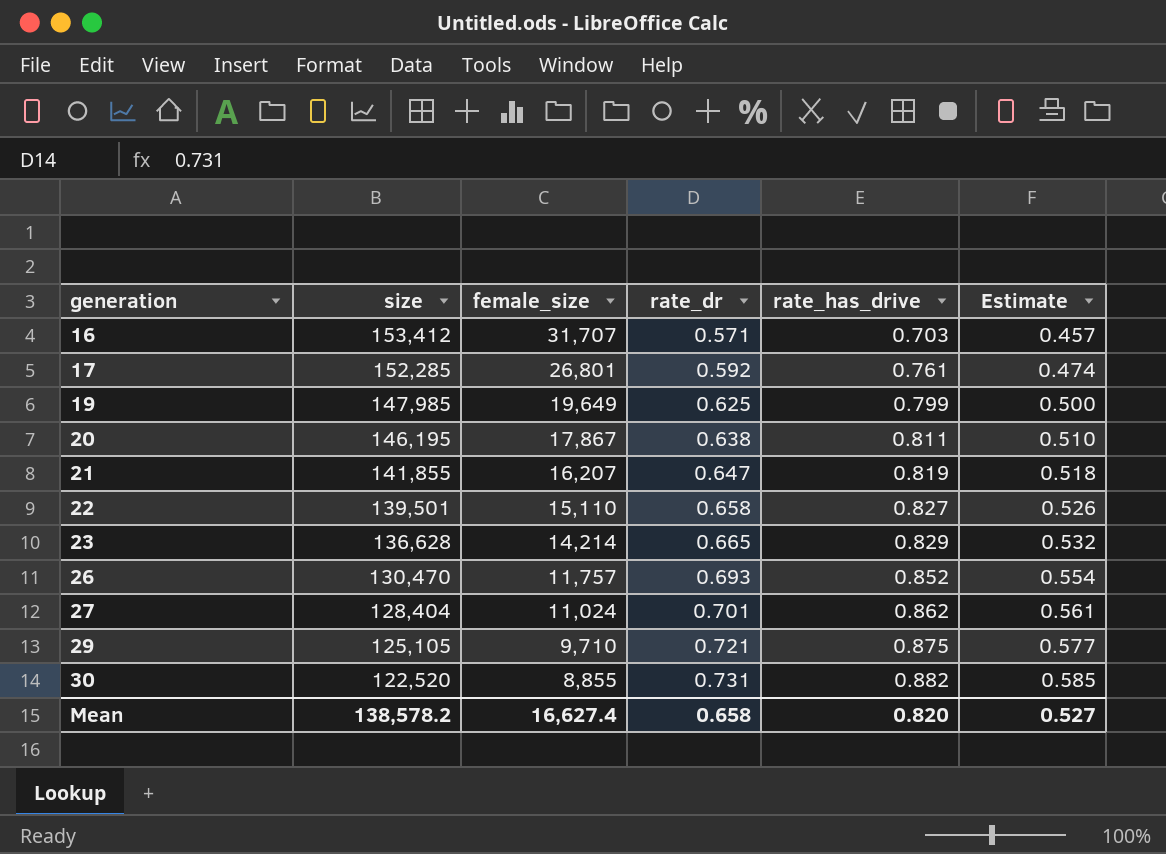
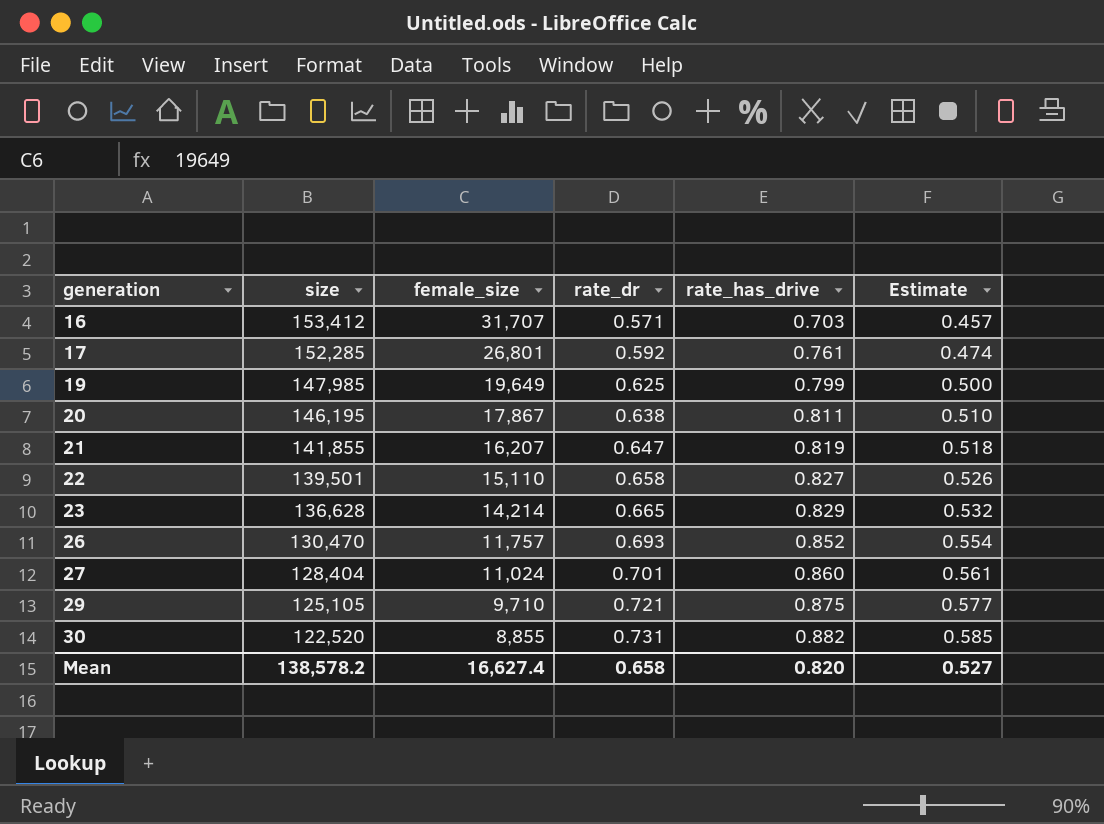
27 | rate_has_drive: 0.862 -> 0.860

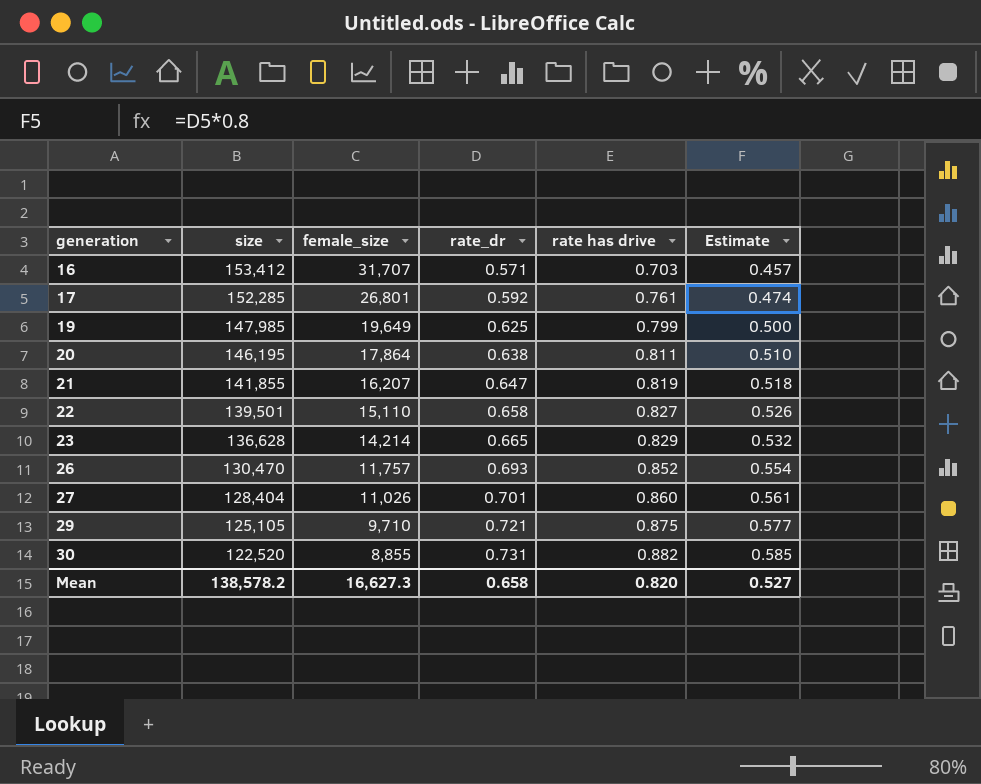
column name: rate_has_drive -> rate has drive
20 | female_size: 17,867 -> 17,864
27 | female_size: 11,024 -> 11,026
Mean | female_size: 16,627.4 -> 16,627.3

